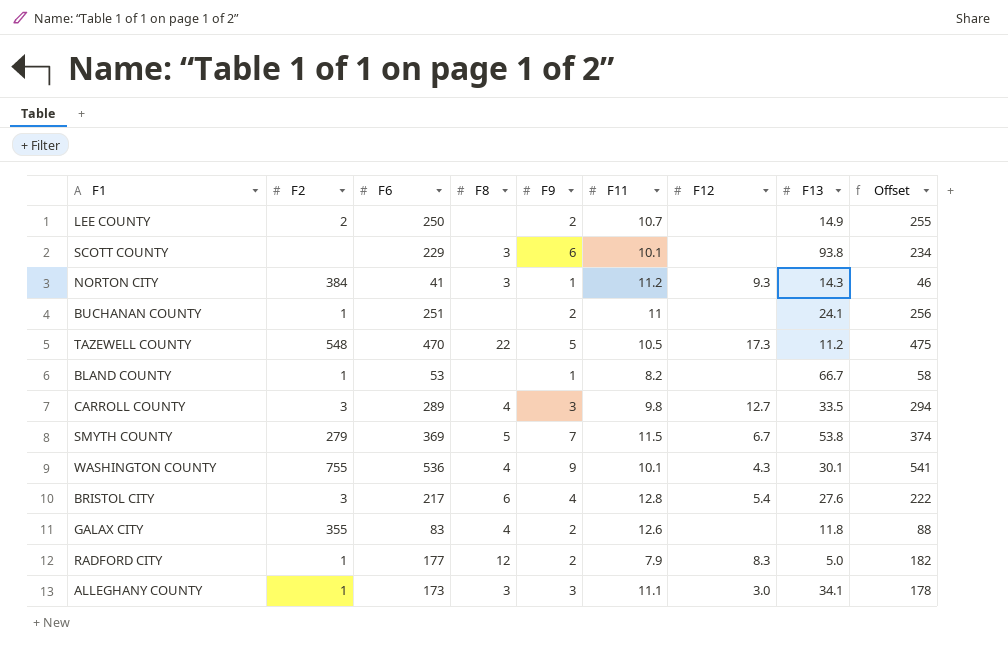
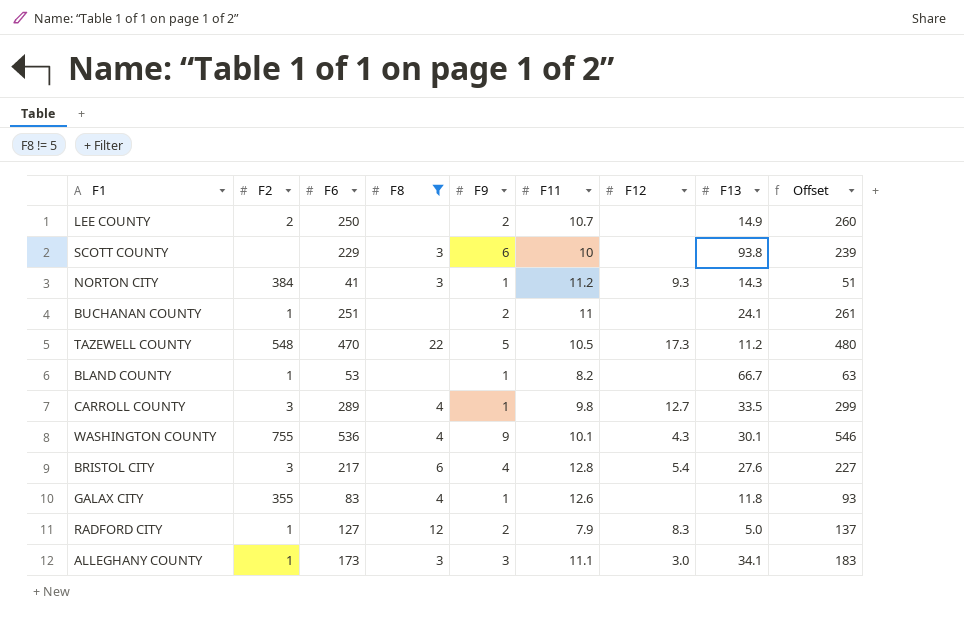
filter: none -> F8 != 5
column Offset | formula: [F6] + 5 -> [F6] + 10
SCOTT COUNTY | F11: 10.1 -> 10
CARROLL COUNTY | F9: 3 -> 1
GALAX CITY | F9: 2 -> 1
RADFORD CITY | F6: 177 -> 127

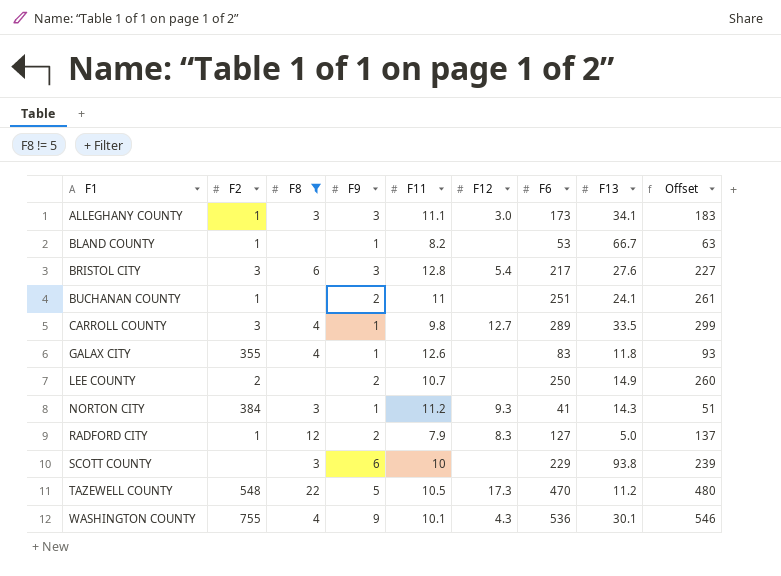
row order: none -> F1 ascending
column F6 | position: 3 -> 7
BRISTOL CITY | F9: 4 -> 3

